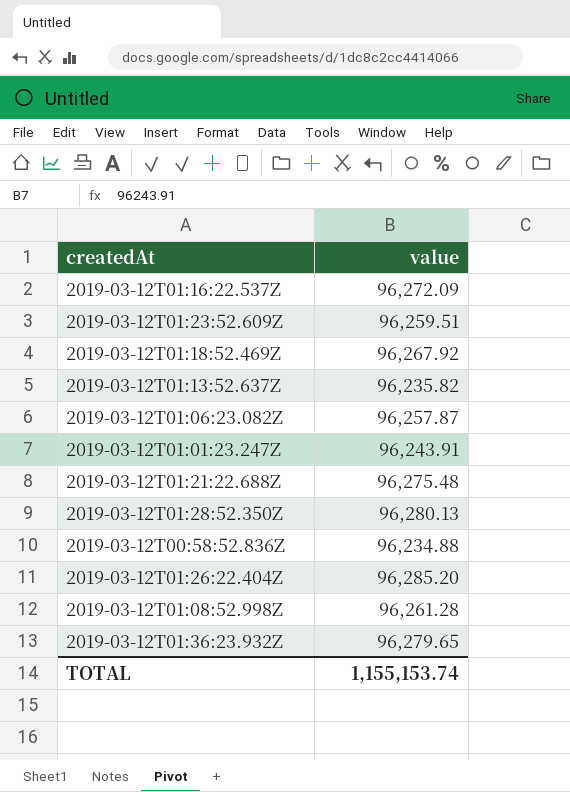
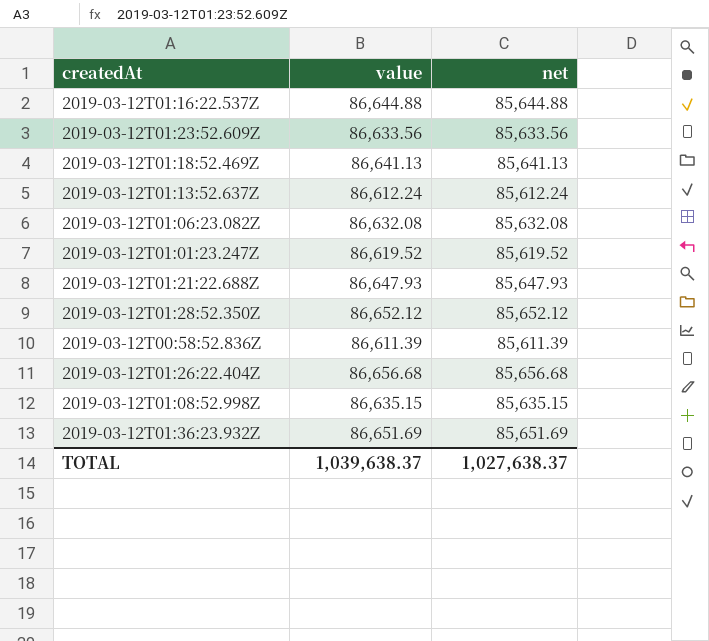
column net | formula: none -> [value] - 1000
2019-03-12T01:16:22.537Z | value: 96,272.09 -> 86,644.88
2019-03-12T01:23:52.609Z | value: 96,259.51 -> 86,633.56
2019-03-12T01:18:52.469Z | value: 96,267.92 -> 86,641.13
2019-03-12T01:13:52.637Z | value: 96,235.82 -> 86,612.24
2019-03-12T01:06:23.082Z | value: 96,257.87 -> 86,632.08
2019-03-12T01:01:23.247Z | value: 96,243.91 -> 86,619.52
2019-03-12T01:21:22.688Z | value: 96,275.48 -> 86,647.93
2019-03-12T01:28:52.350Z | value: 96,280.13 -> 86,652.12
2019-03-12T00:58:52.836Z | value: 96,234.88 -> 86,611.39
2019-03-12T01:26:22.404Z | value: 96,285.20 -> 86,656.68
2019-03-12T01:08:52.998Z | value: 96,261.28 -> 86,635.15
2019-03-12T01:36:23.932Z | value: 96,279.65 -> 86,651.69
TOTAL | value: 1,155,153.74 -> 1,039,638.37

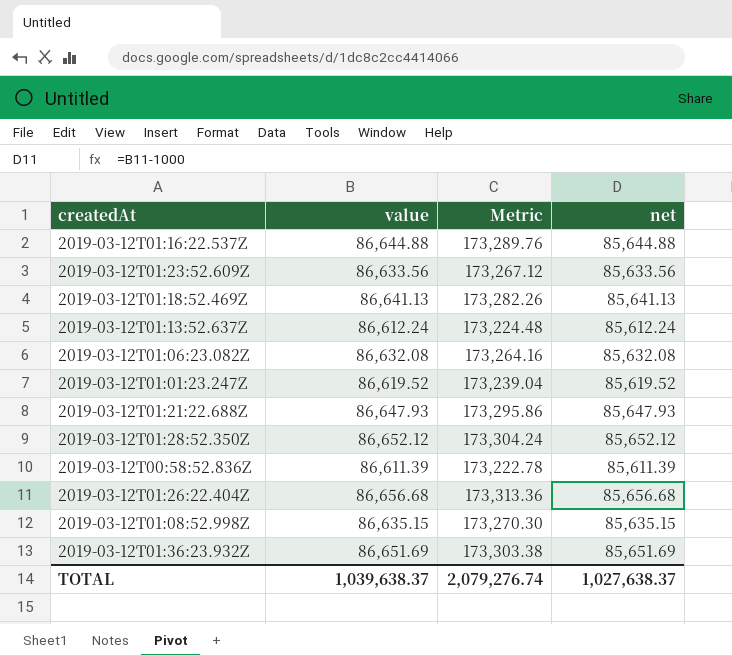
column Metric | formula: none -> [value] * 2

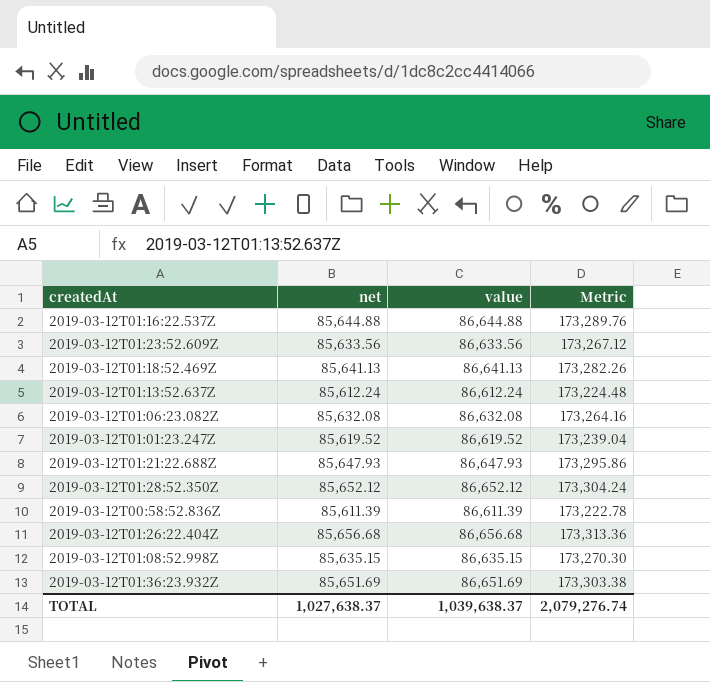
column net | position: 4 -> 2

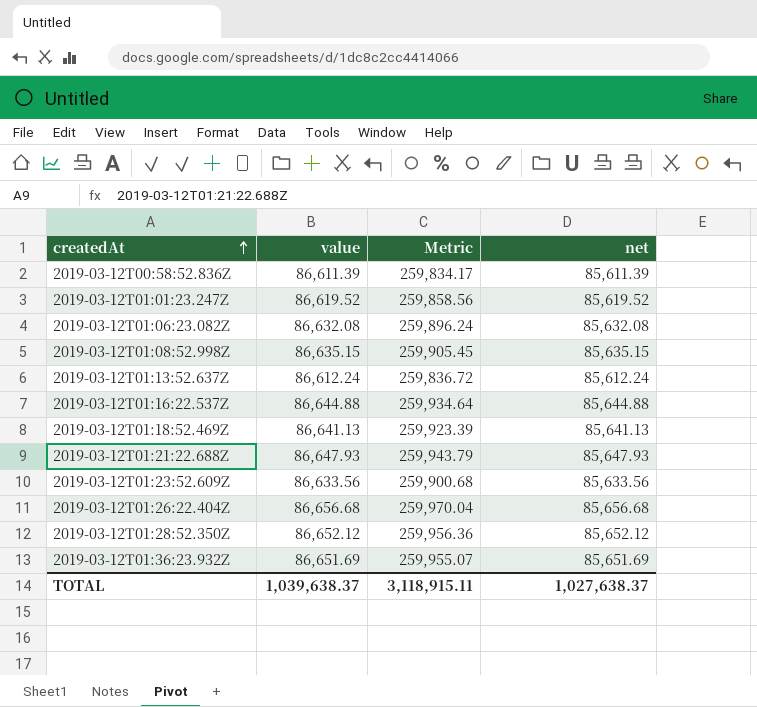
row order: none -> createdAt ascending
column Metric | formula: [value] * 2 -> [value] * 3
column net | position: 2 -> 4
TOTAL | Metric: 2,079,276.74 -> 3,118,915.11

